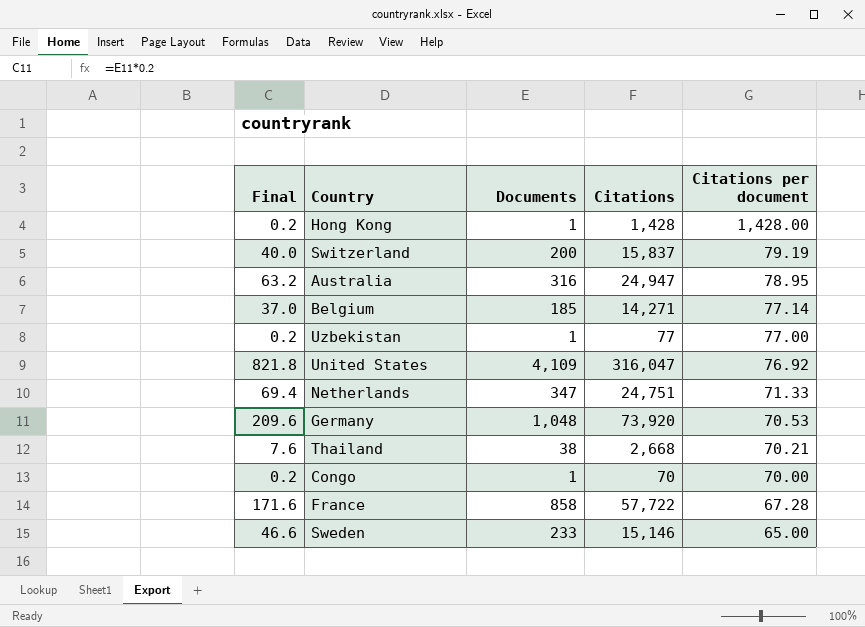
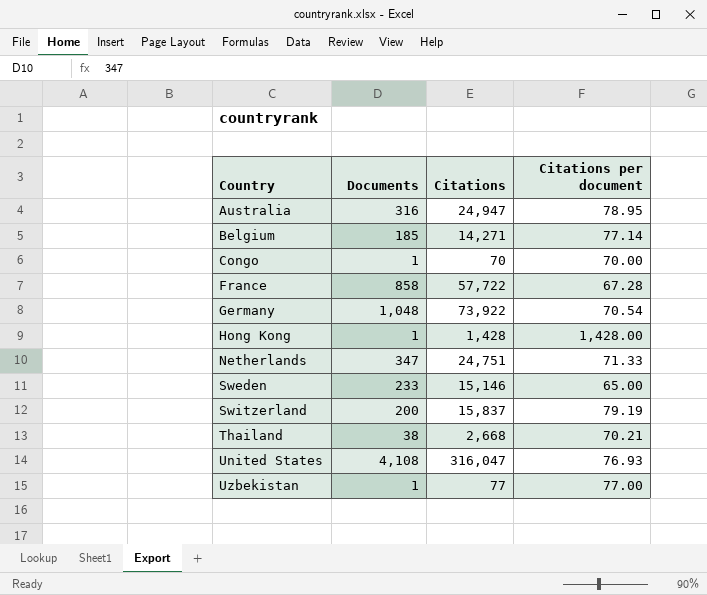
row order: Citations per document descending -> Country ascending
column Final | formula: [Documents] * 0.2 -> none
Germany | Citations: 73,920 -> 73,922
Germany | Citations per document: 70.53 -> 70.54
United States | Documents: 4,109 -> 4,108
United States | Citations per document: 76.92 -> 76.93

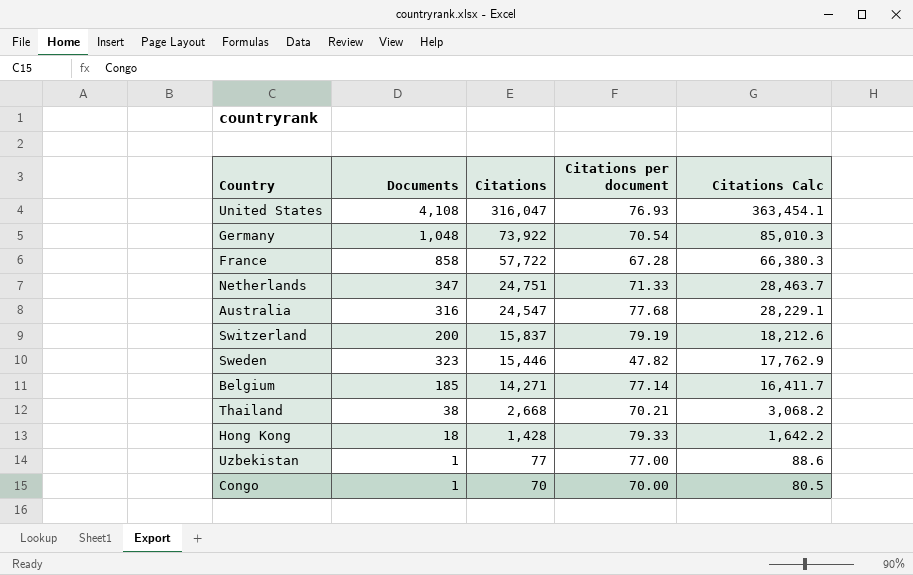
row order: Country ascending -> Citations descending
column Citations Calc | formula: none -> [Citations] * 1.15
Australia | Citations: 24,947 -> 24,547
Australia | Citations per document: 78.95 -> 77.68
Sweden | Documents: 233 -> 323
Sweden | Citations: 15,146 -> 15,446
Sweden | Citations per document: 65.00 -> 47.82
Hong Kong | Documents: 1 -> 18
Hong Kong | Citations per document: 1,428.00 -> 79.33

